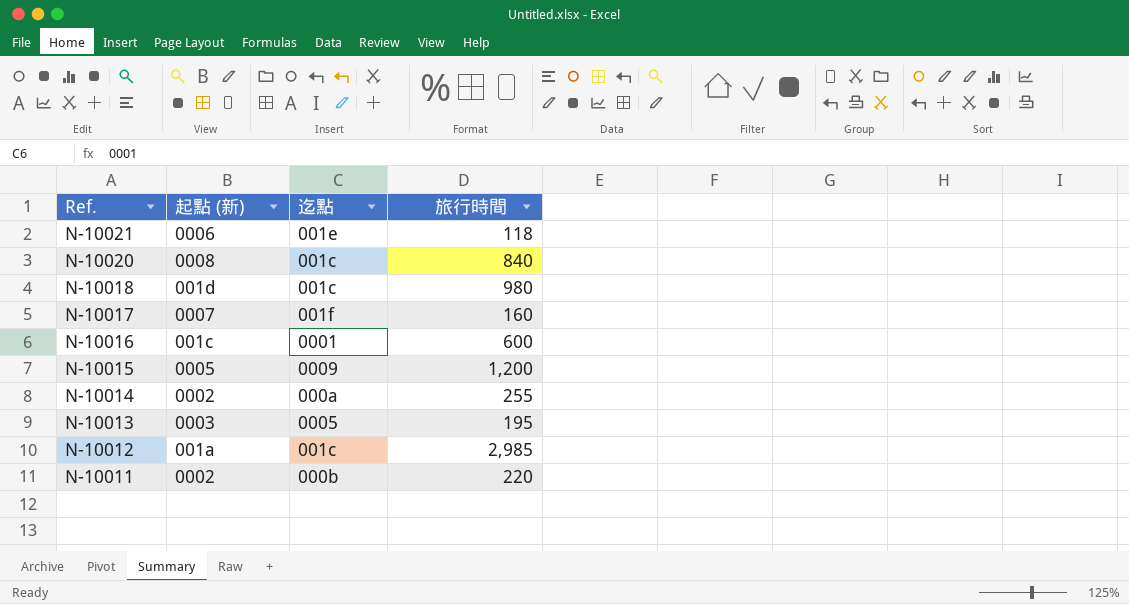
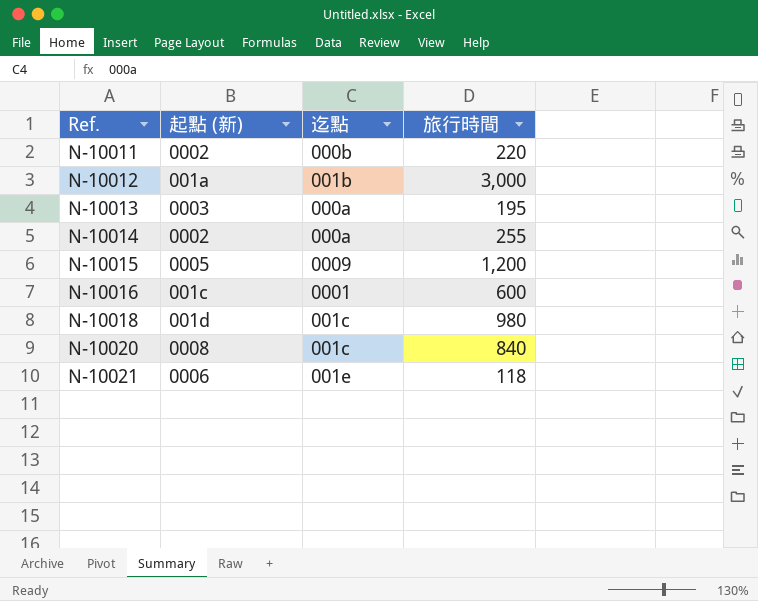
row order: Ref. descending -> Ref. ascending
row N-10017: 0007 | 001f | 160 -> none
N-10012 | 迄點: 001c -> 001b
N-10012 | 旅行時間: 2,985 -> 3,000
N-10013 | 迄點: 0005 -> 000a

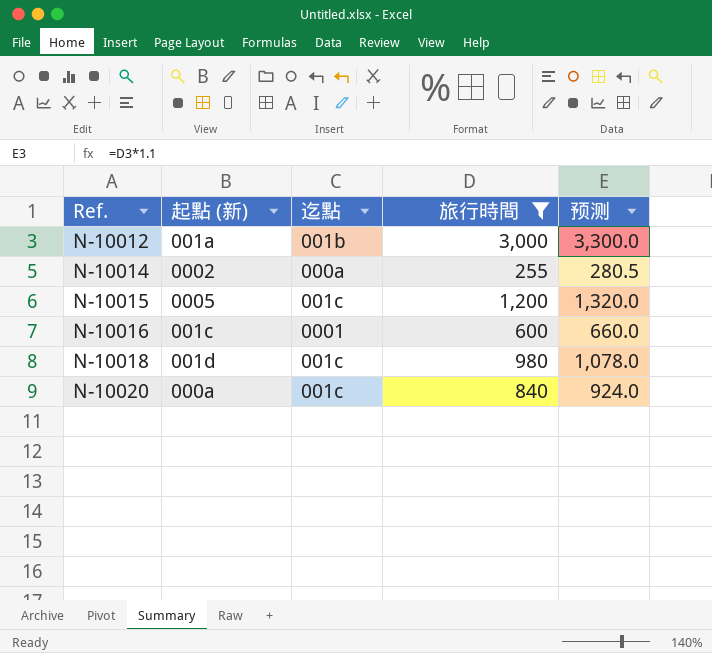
filter: none -> 旅行時間 >= 255
column 预测 | formula: none -> [旅行時間] * 1.1
N-10015 | 迄點: 0009 -> 001c
N-10020 | 起點 (新): 0008 -> 000a

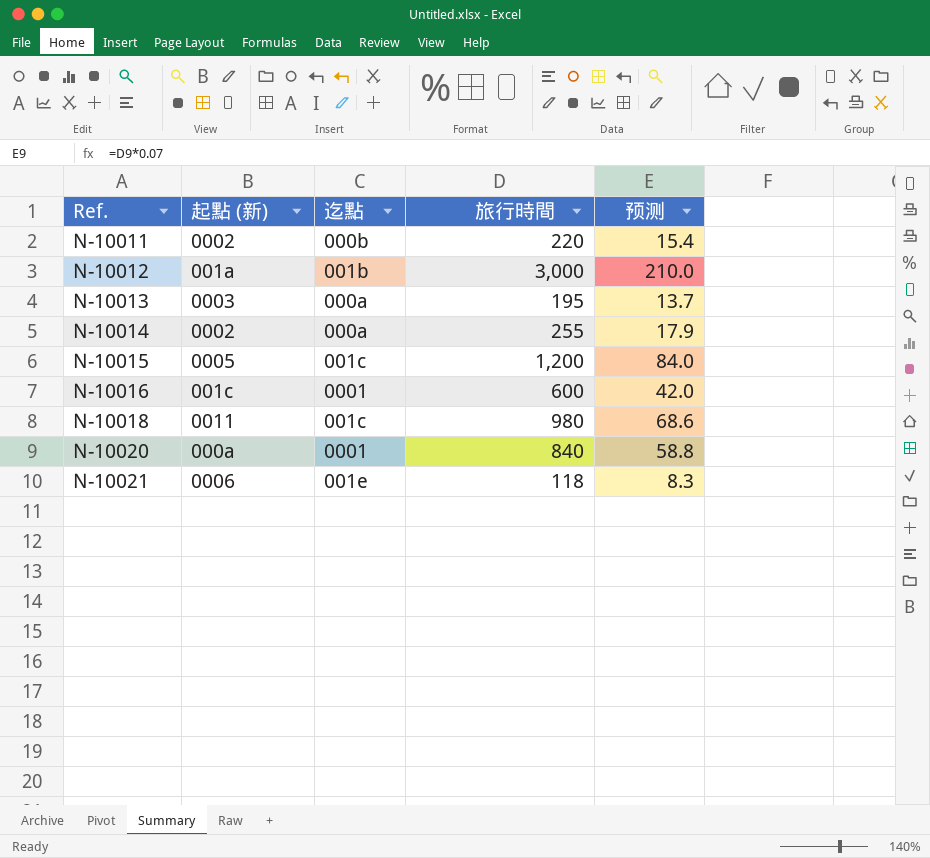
filter: 旅行時間 >= 255 -> none
column 预测 | formula: [旅行時間] * 1.1 -> [旅行時間] * 0.07
N-10018 | 起點 (新): 001d -> 0011
N-10020 | 迄點: 001c -> 0001

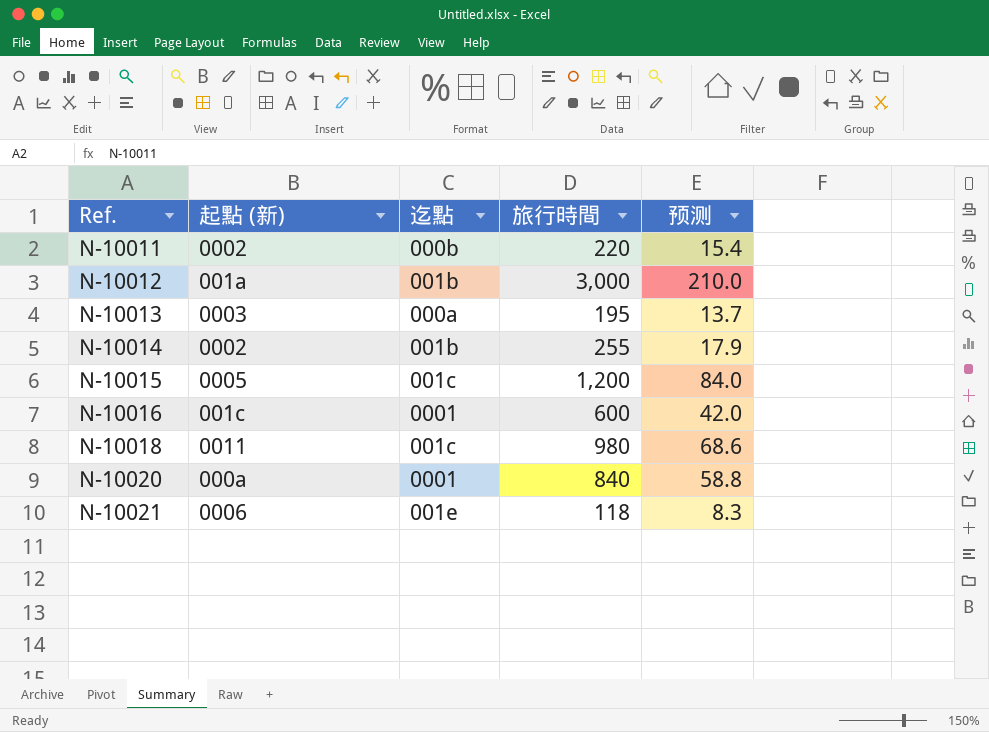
N-10014 | 迄點: 000a -> 001b

